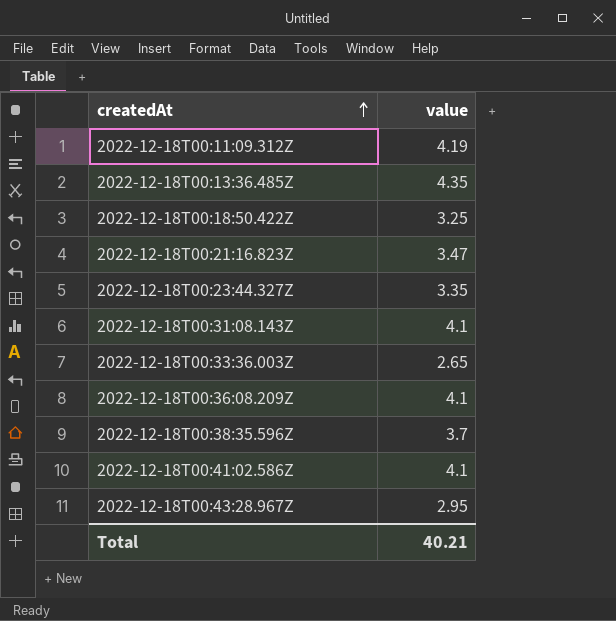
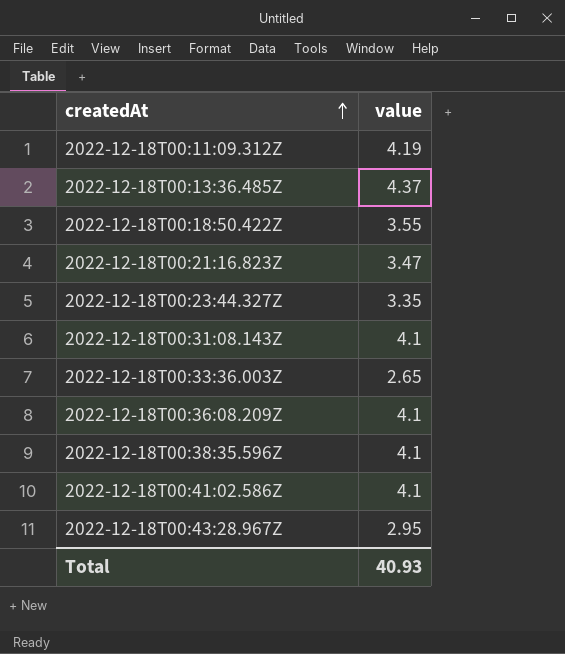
2022-12-18T00:13:36.485Z | value: 4.35 -> 4.37
2022-12-18T00:18:50.422Z | value: 3.25 -> 3.55
2022-12-18T00:38:35.596Z | value: 3.7 -> 4.1
Total | value: 40.21 -> 40.93

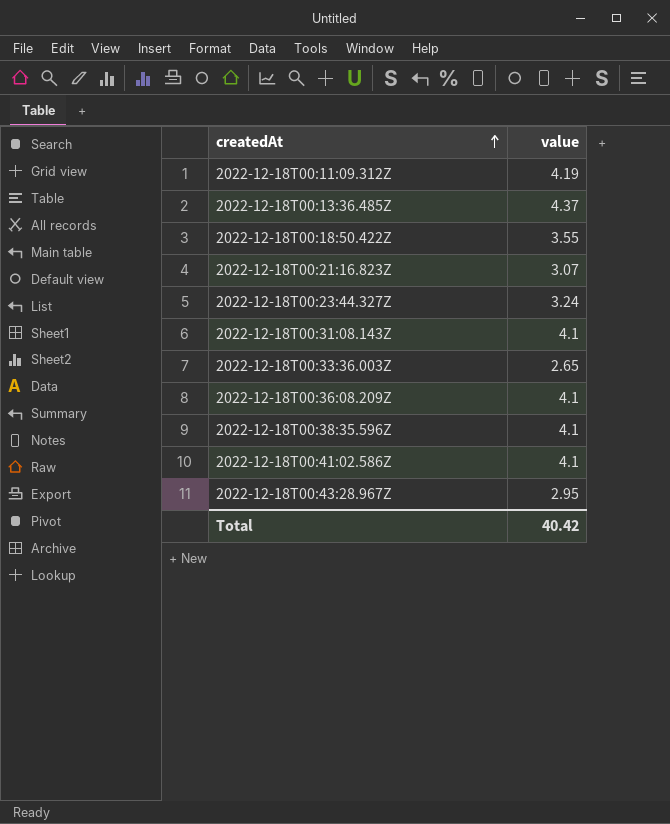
2022-12-18T00:21:16.823Z | value: 3.47 -> 3.07
2022-12-18T00:23:44.327Z | value: 3.35 -> 3.24
Total | value: 40.93 -> 40.42

